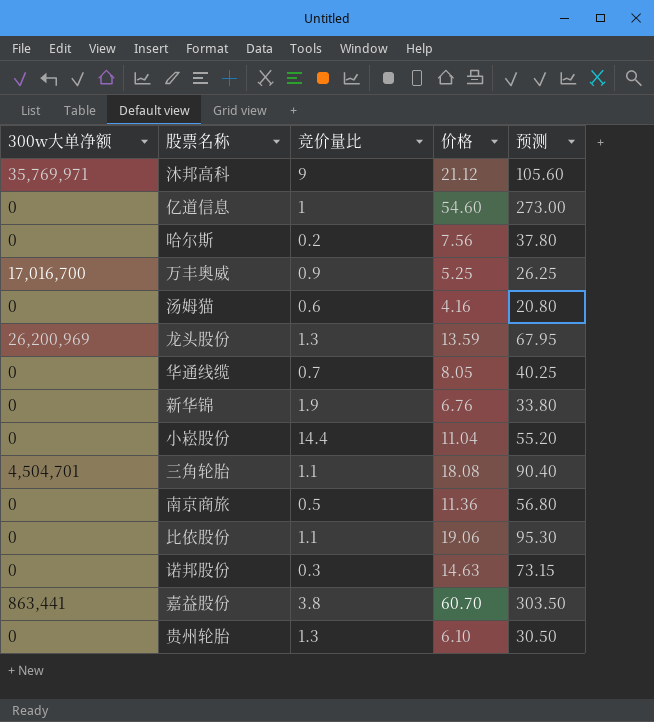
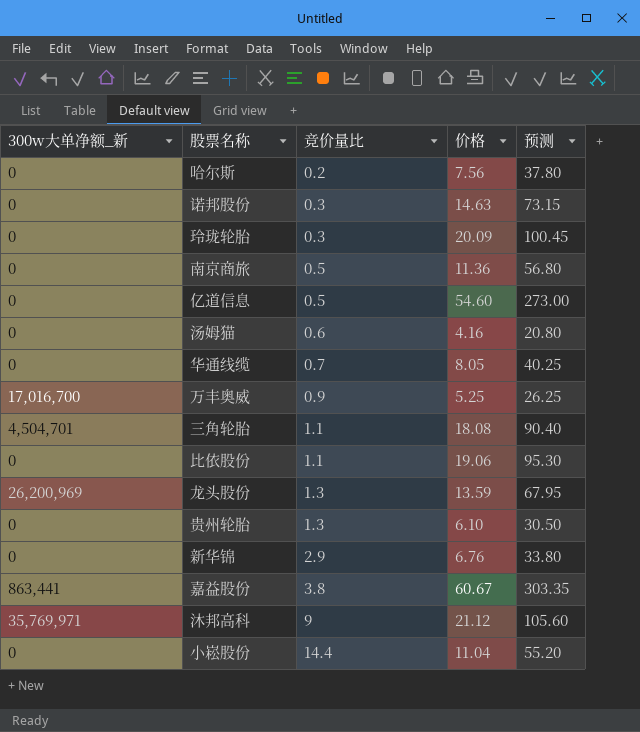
row order: none -> 竞价量比 ascending
column name: 300w大单净额 -> 300w大单净额_新
row 玲珑轮胎: none -> 0 | 0.3 | 20.09 | 100.45
亿道信息 | 竞价量比: 1 -> 0.5
新华锦 | 竞价量比: 1.9 -> 2.9
嘉益股份 | 价格: 60.70 -> 60.67
嘉益股份 | 预测: 303.50 -> 303.35

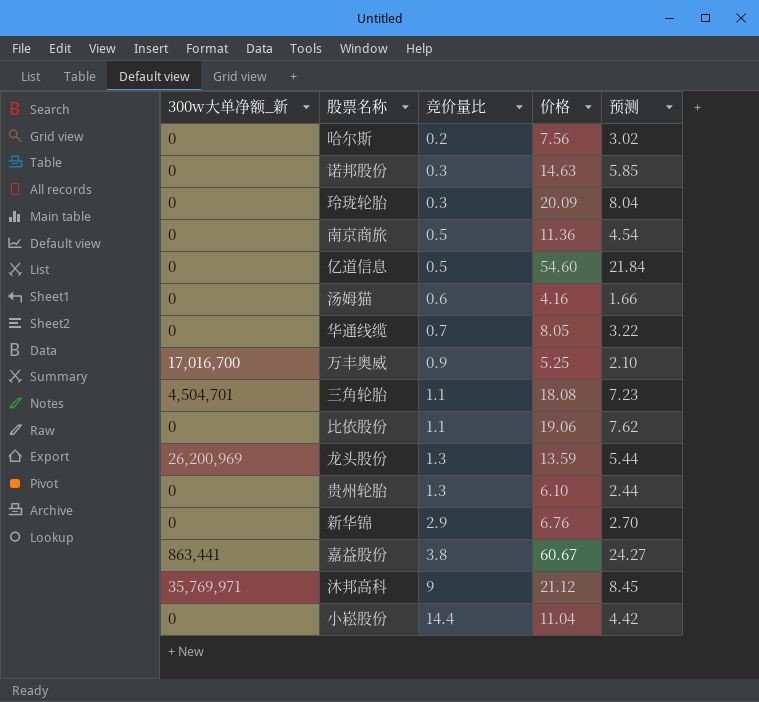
column 预测 | formula: [价格] * 5 -> [价格] * 0.4

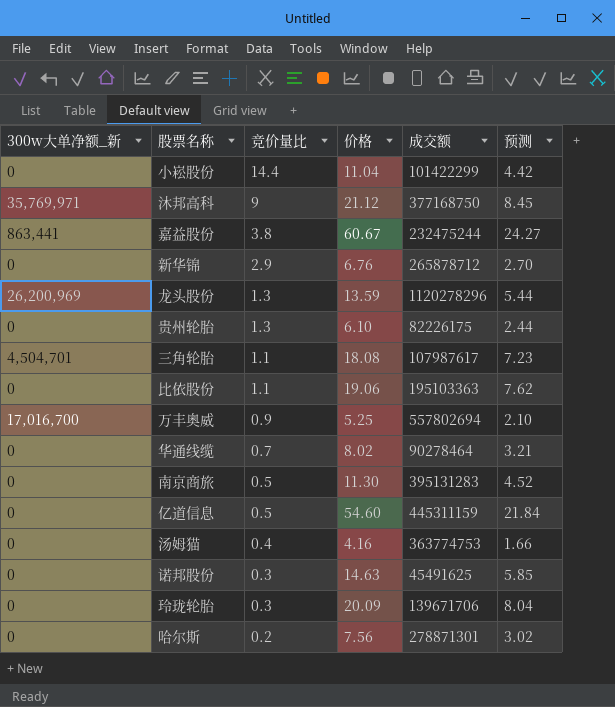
row order: 竞价量比 ascending -> 竞价量比 descending
column 成交额 | position: none -> 5
华通线缆 | 价格: 8.05 -> 8.02
华通线缆 | 预测: 3.22 -> 3.21
南京商旅 | 价格: 11.36 -> 11.30
南京商旅 | 预测: 4.54 -> 4.52
汤姆猫 | 竞价量比: 0.6 -> 0.4

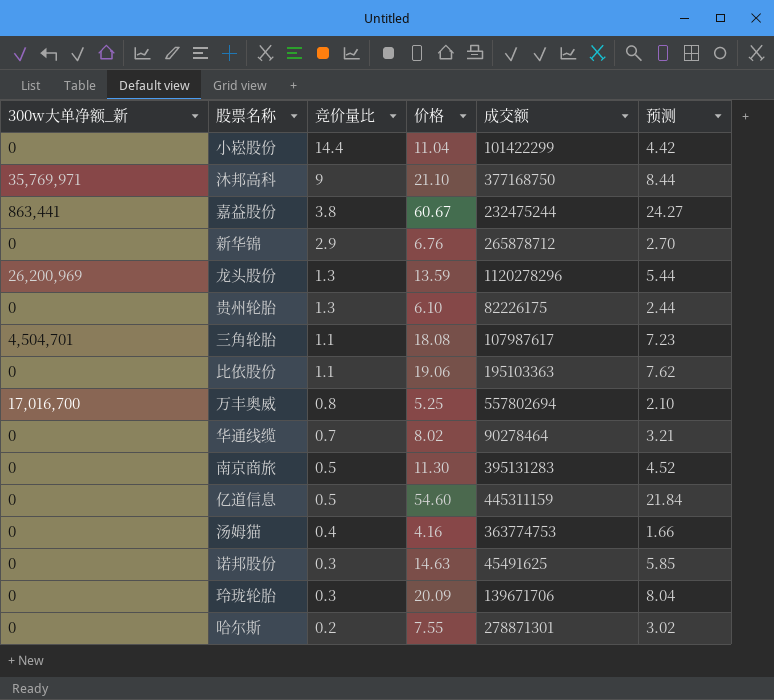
沐邦高科 | 价格: 21.12 -> 21.10
沐邦高科 | 预测: 8.45 -> 8.44
万丰奥威 | 竞价量比: 0.9 -> 0.8
哈尔斯 | 价格: 7.56 -> 7.55

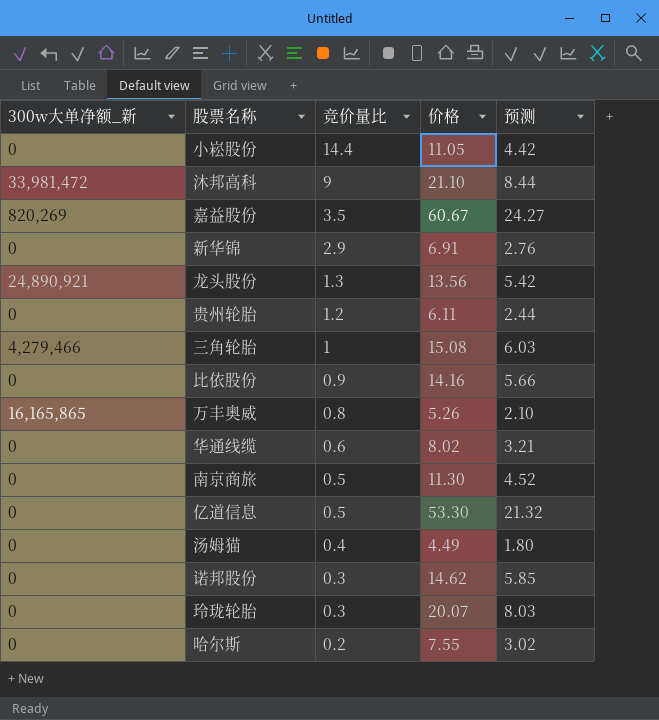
column 成交额 | position: 5 -> none
小崧股份 | 价格: 11.04 -> 11.05
沐邦高科 | 300w大单净额_新: 35,769,971 -> 33,981,472
嘉益股份 | 300w大单净额_新: 863,441 -> 820,269
嘉益股份 | 竞价量比: 3.8 -> 3.5
新华锦 | 价格: 6.76 -> 6.91
新华锦 | 预测: 2.70 -> 2.76
龙头股份 | 300w大单净额_新: 26,200,969 -> 24,890,921
龙头股份 | 价格: 13.59 -> 13.56
龙头股份 | 预测: 5.44 -> 5.42
贵州轮胎 | 竞价量比: 1.3 -> 1.2
贵州轮胎 | 价格: 6.10 -> 6.11
三角轮胎 | 300w大单净额_新: 4,504,701 -> 4,279,466
三角轮胎 | 竞价量比: 1.1 -> 1
三角轮胎 | 价格: 18.08 -> 15.08
三角轮胎 | 预测: 7.23 -> 6.03
比依股份 | 竞价量比: 1.1 -> 0.9
比依股份 | 价格: 19.06 -> 14.16
比依股份 | 预测: 7.62 -> 5.66
万丰奥威 | 300w大单净额_新: 17,016,700 -> 16,165,865
万丰奥威 | 价格: 5.25 -> 5.26
华通线缆 | 竞价量比: 0.7 -> 0.6
亿道信息 | 价格: 54.60 -> 53.30
亿道信息 | 预测: 21.84 -> 21.32
汤姆猫 | 价格: 4.16 -> 4.49
汤姆猫 | 预测: 1.66 -> 1.80
诺邦股份 | 价格: 14.63 -> 14.62
玲珑轮胎 | 价格: 20.09 -> 20.07
玲珑轮胎 | 预测: 8.04 -> 8.03

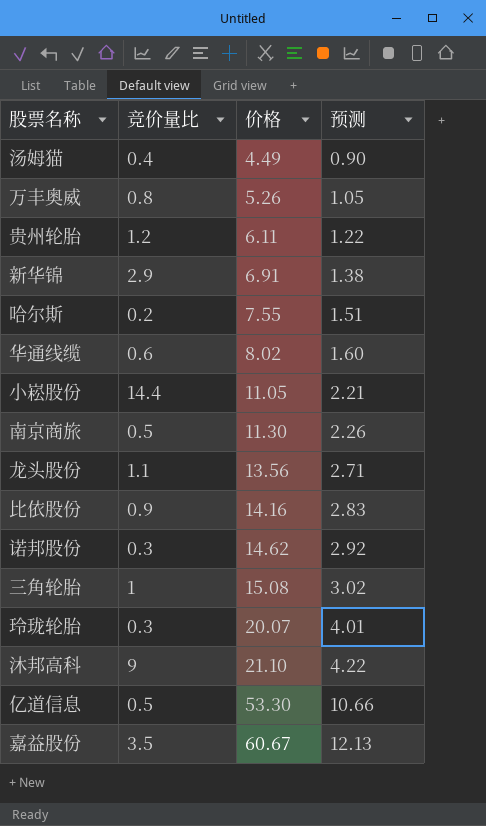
row order: 竞价量比 descending -> 价格 ascending
column 300w大单净额_新 | position: 1 -> none
column 预测 | formula: [价格] * 0.4 -> [价格] * 0.2
龙头股份 | 竞价量比: 1.3 -> 1.1

